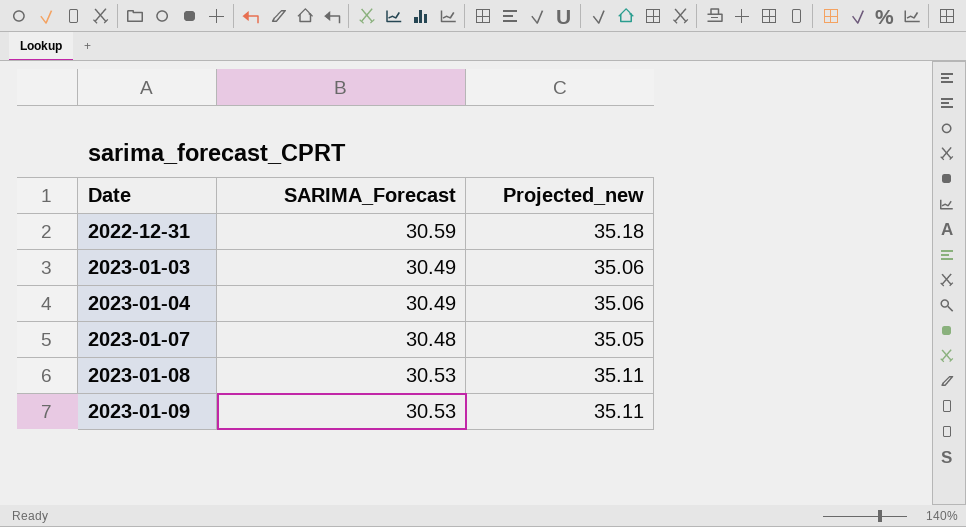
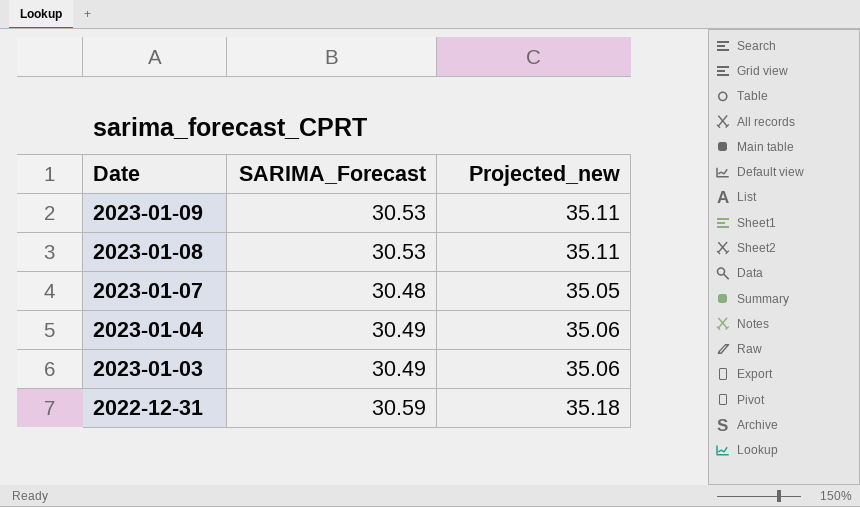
row order: Date ascending -> Date descending

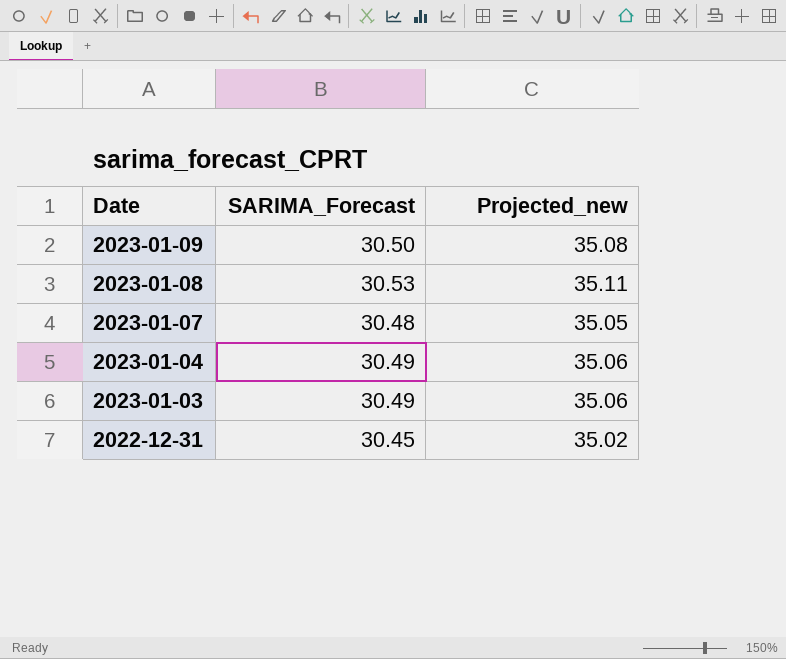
2023-01-09 | SARIMA_Forecast: 30.53 -> 30.50
2023-01-09 | Projected_new: 35.11 -> 35.08
2022-12-31 | SARIMA_Forecast: 30.59 -> 30.45
2022-12-31 | Projected_new: 35.18 -> 35.02

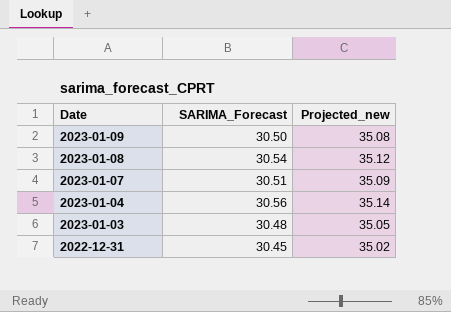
2023-01-08 | SARIMA_Forecast: 30.53 -> 30.54
2023-01-08 | Projected_new: 35.11 -> 35.12
2023-01-07 | SARIMA_Forecast: 30.48 -> 30.51
2023-01-07 | Projected_new: 35.05 -> 35.09
2023-01-04 | SARIMA_Forecast: 30.49 -> 30.56
2023-01-04 | Projected_new: 35.06 -> 35.14
2023-01-03 | SARIMA_Forecast: 30.49 -> 30.48
2023-01-03 | Projected_new: 35.06 -> 35.05

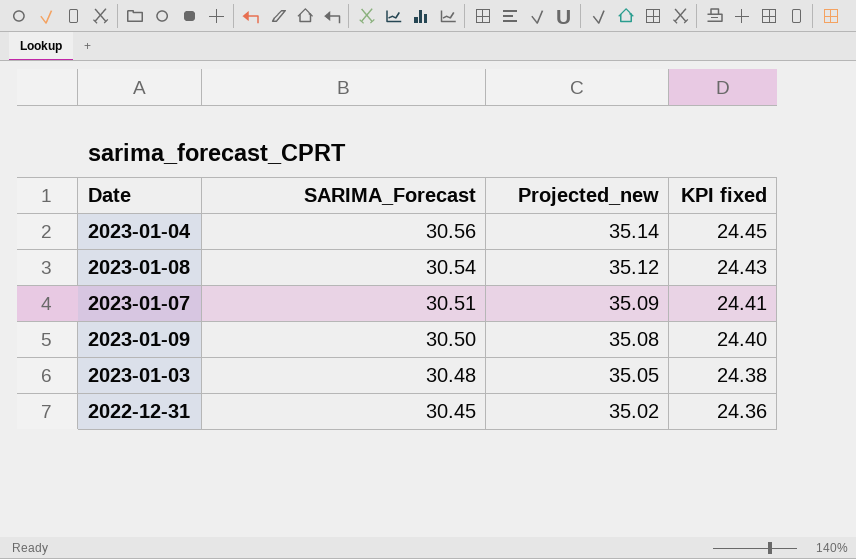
row order: Date descending -> SARIMA_Forecast descending
column KPI fixed | formula: none -> [SARIMA_Forecast] * 0.8

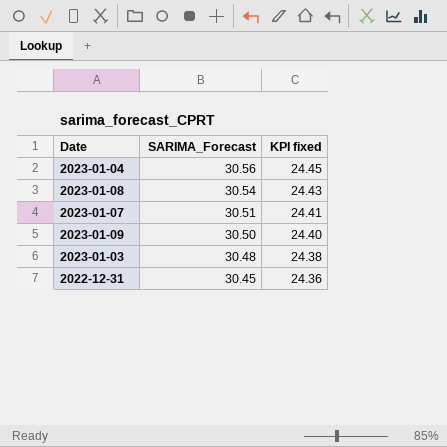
column Projected_new | formula: [SARIMA_Forecast] * 1.15 -> none

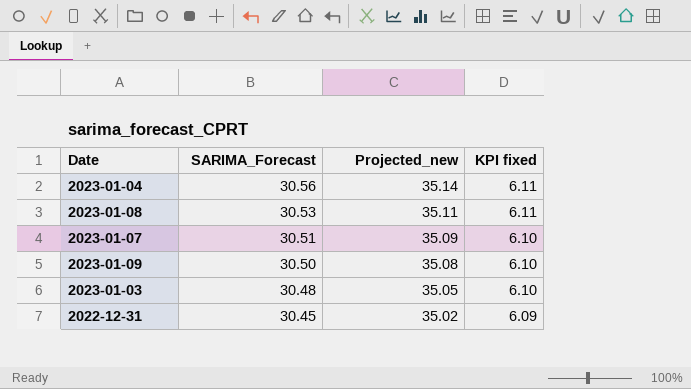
column Projected_new | formula: none -> [SARIMA_Forecast] * 1.15
column KPI fixed | formula: [SARIMA_Forecast] * 0.8 -> [SARIMA_Forecast] * 0.2
2023-01-08 | SARIMA_Forecast: 30.54 -> 30.53

